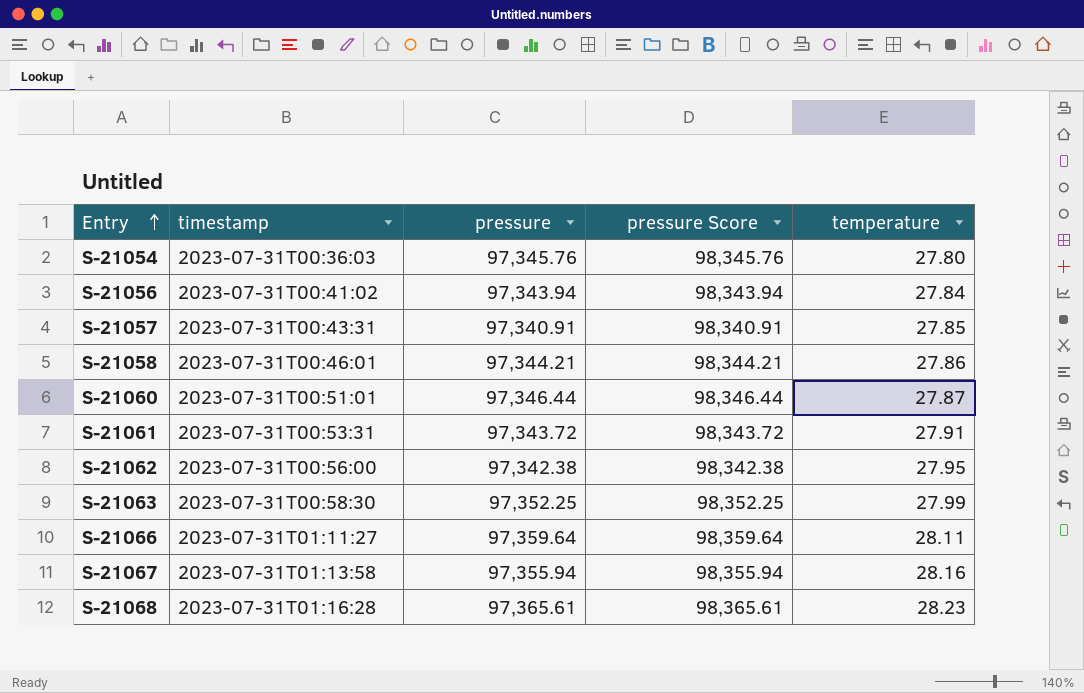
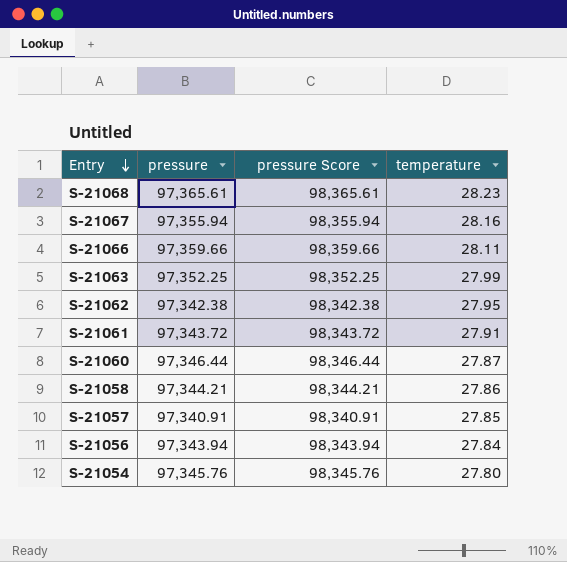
row order: Entry ascending -> Entry descending
column timestamp | position: 2 -> none
S-21066 | pressure: 97,359.64 -> 97,359.66
S-21066 | pressure Score: 98,359.64 -> 98,359.66

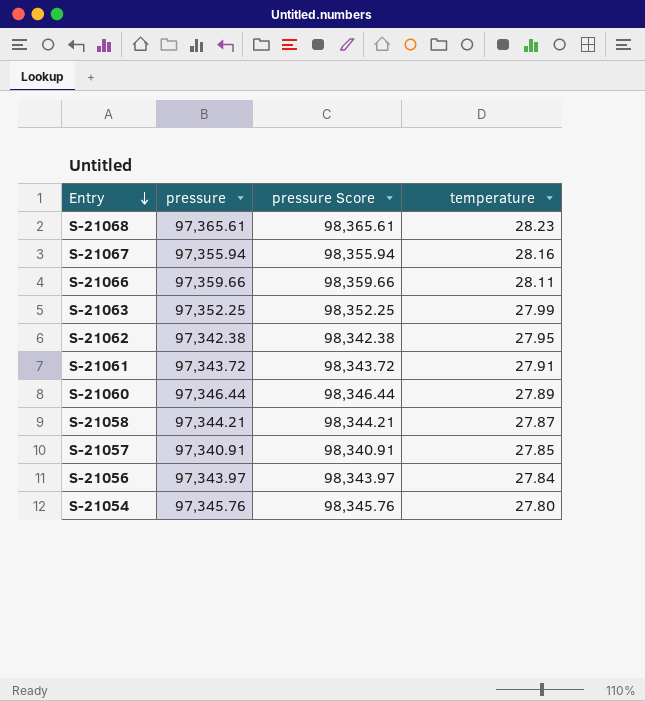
S-21060 | temperature: 27.87 -> 27.89
S-21058 | temperature: 27.86 -> 27.87
S-21056 | pressure: 97,343.94 -> 97,343.97
S-21056 | pressure Score: 98,343.94 -> 98,343.97

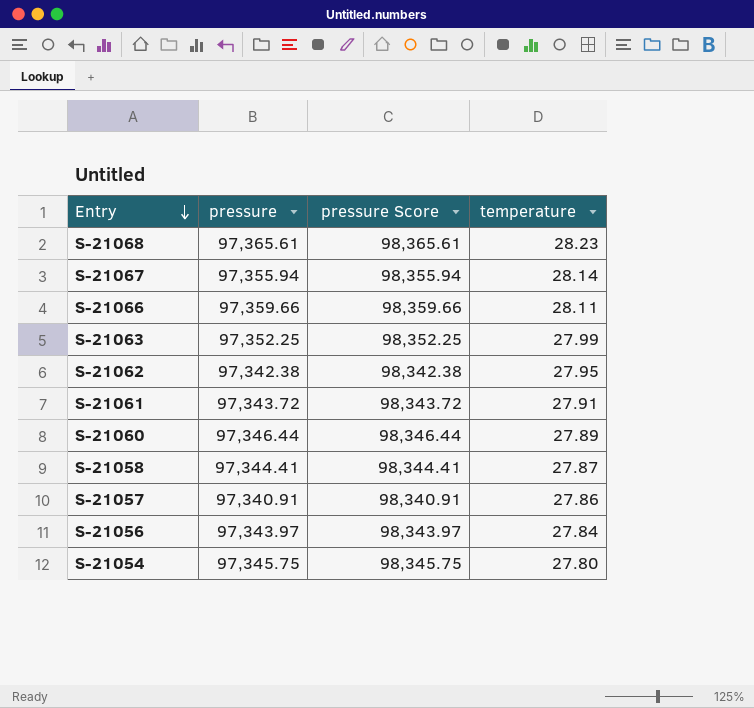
S-21067 | temperature: 28.16 -> 28.14
S-21058 | pressure: 97,344.21 -> 97,344.41
S-21058 | pressure Score: 98,344.21 -> 98,344.41
S-21057 | temperature: 27.85 -> 27.86
S-21054 | pressure: 97,345.76 -> 97,345.75
S-21054 | pressure Score: 98,345.76 -> 98,345.75

